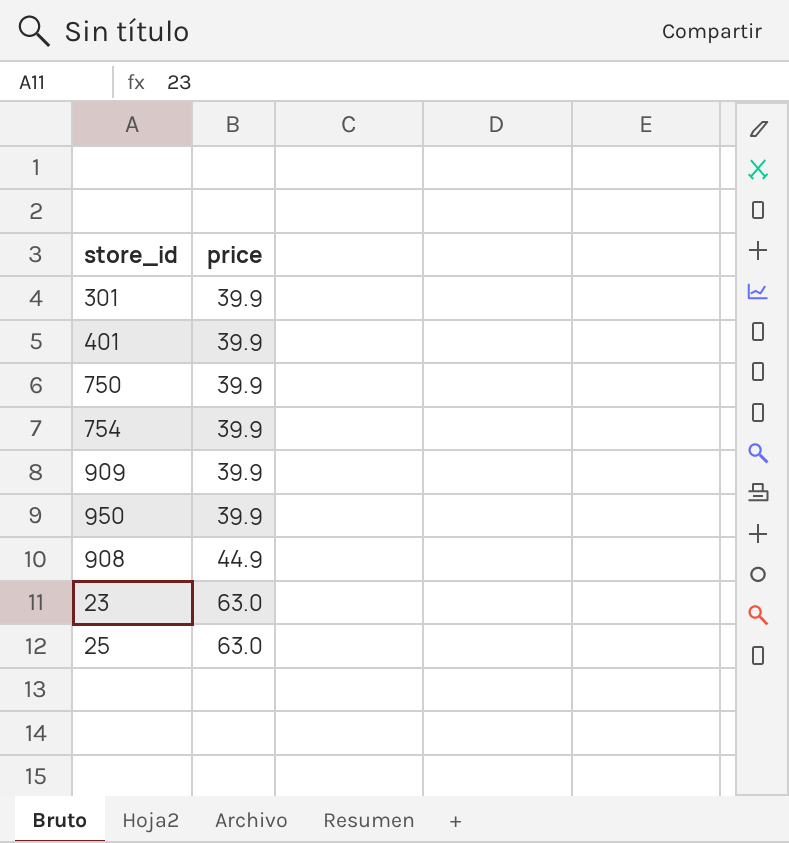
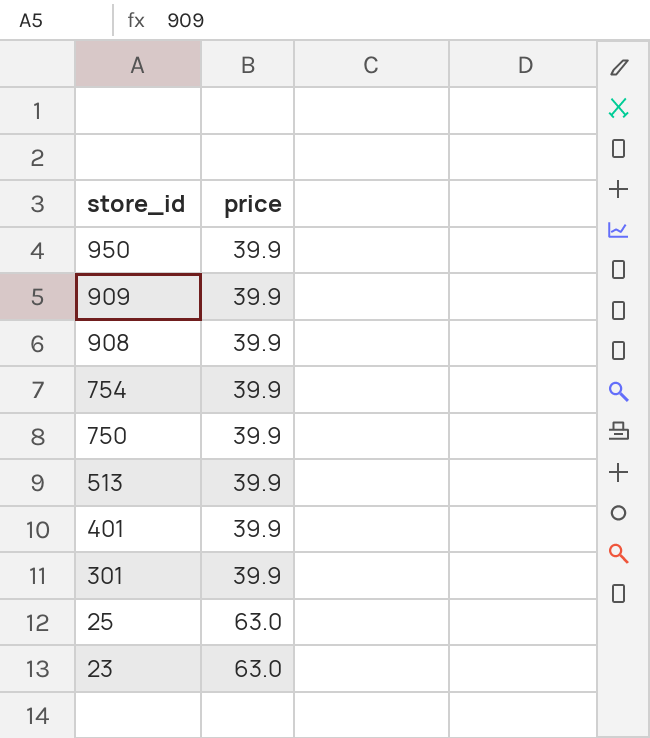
row order: price ascending -> store_id descending
908 | price: 44.9 -> 39.9
row 513: none -> 39.9

